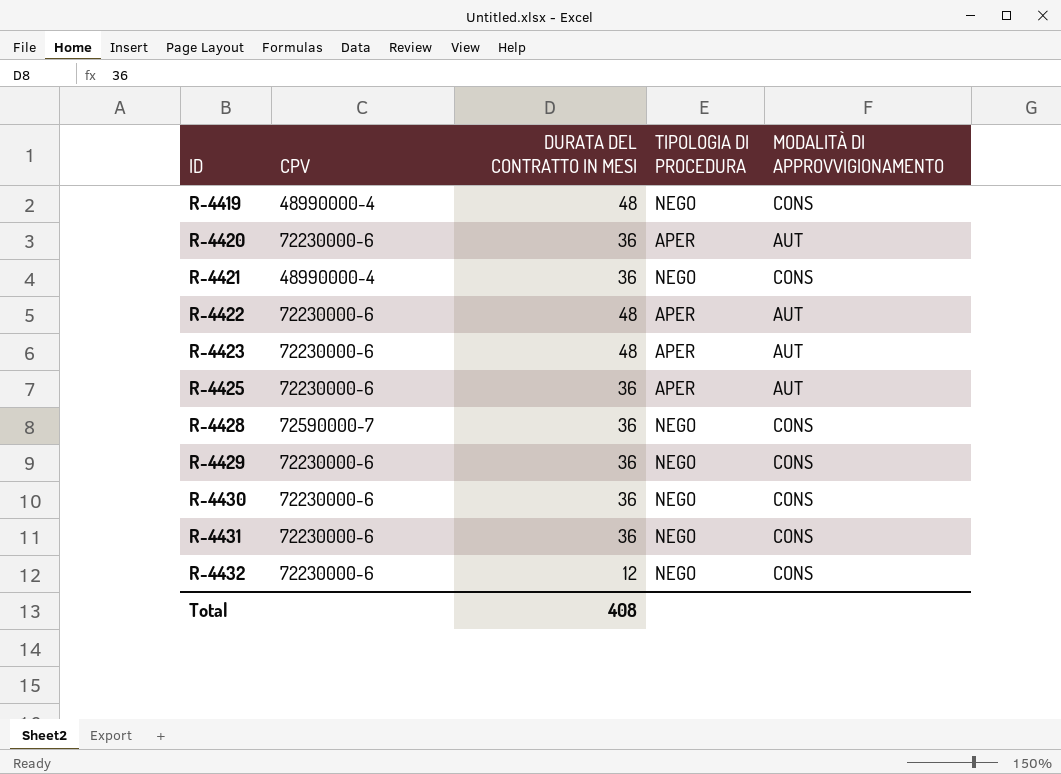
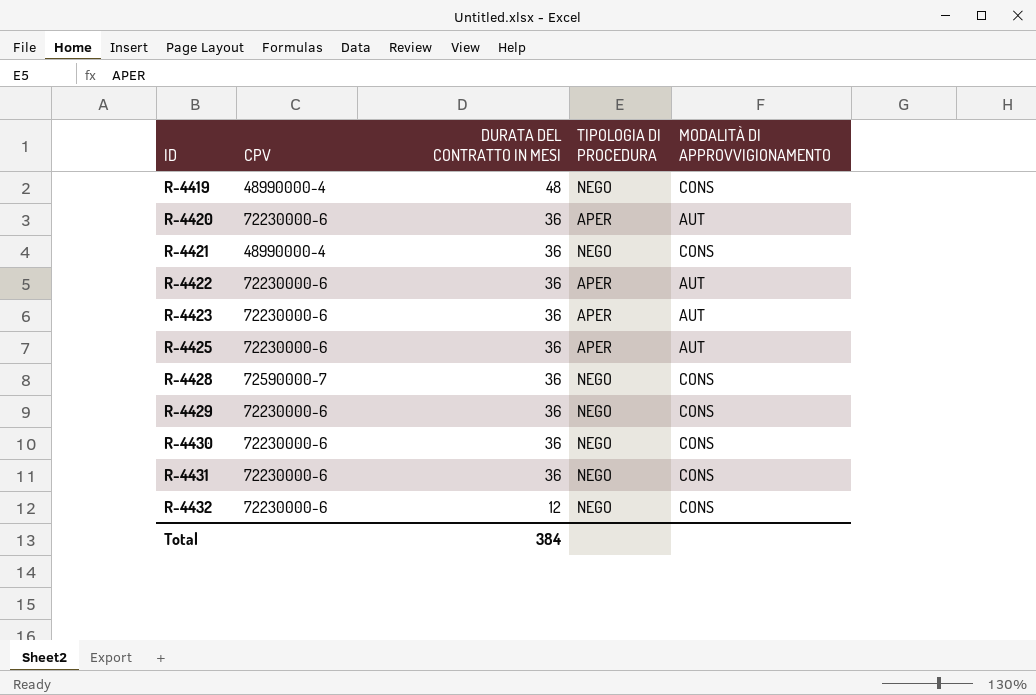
R-4422 | DURATA DEL CONTRATTO IN MESI: 48 -> 36
R-4423 | DURATA DEL CONTRATTO IN MESI: 48 -> 36
Total | DURATA DEL CONTRATTO IN MESI: 408 -> 384

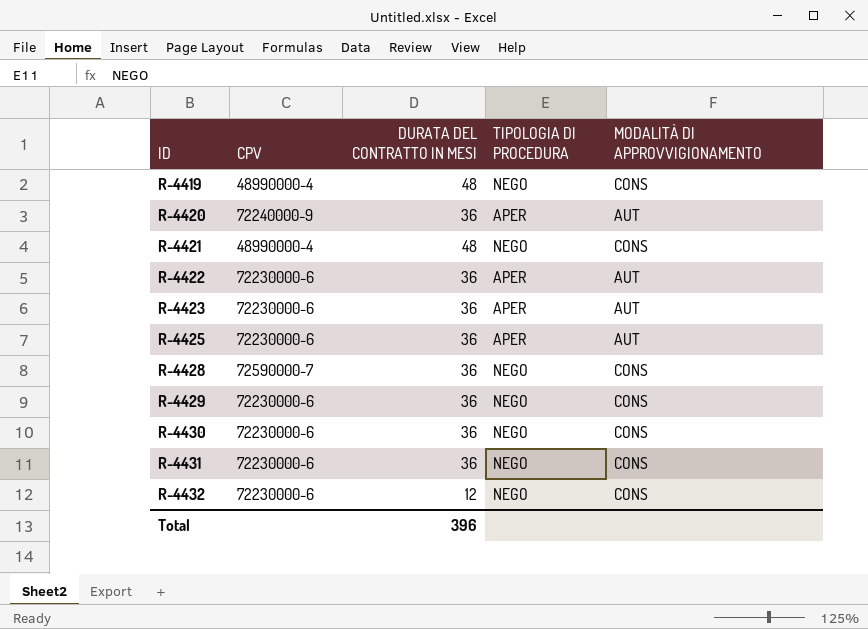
R-4420 | CPV: 72230000-6 -> 72240000-9
R-4421 | DURATA DEL CONTRATTO IN MESI: 36 -> 48
Total | DURATA DEL CONTRATTO IN MESI: 384 -> 396

